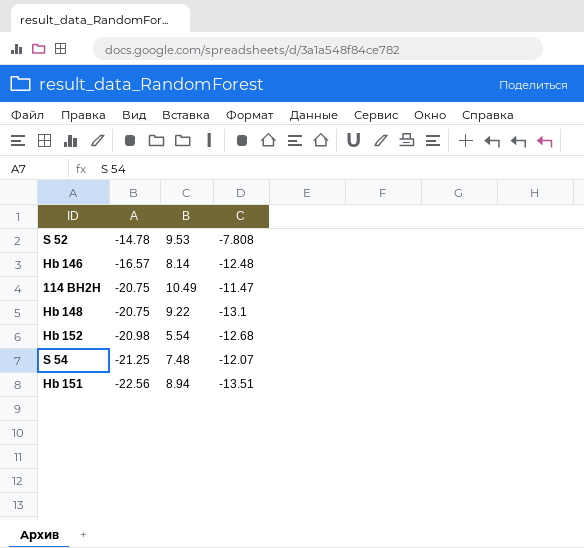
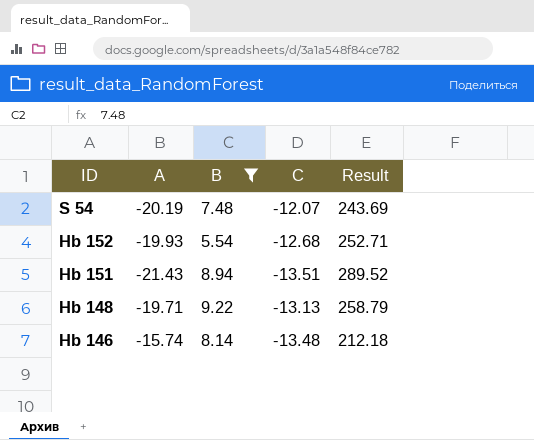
filter: none -> B <= 9.22
row order: A descending -> ID descending
column Result | formula: none -> [A] * [C]
S 54 | A: -21.25 -> -20.19
Hb 152 | A: -20.98 -> -19.93
Hb 151 | A: -22.56 -> -21.43
Hb 148 | A: -20.75 -> -19.71
Hb 148 | C: -13.1 -> -13.13
Hb 146 | A: -16.57 -> -15.74
Hb 146 | C: -12.48 -> -13.48

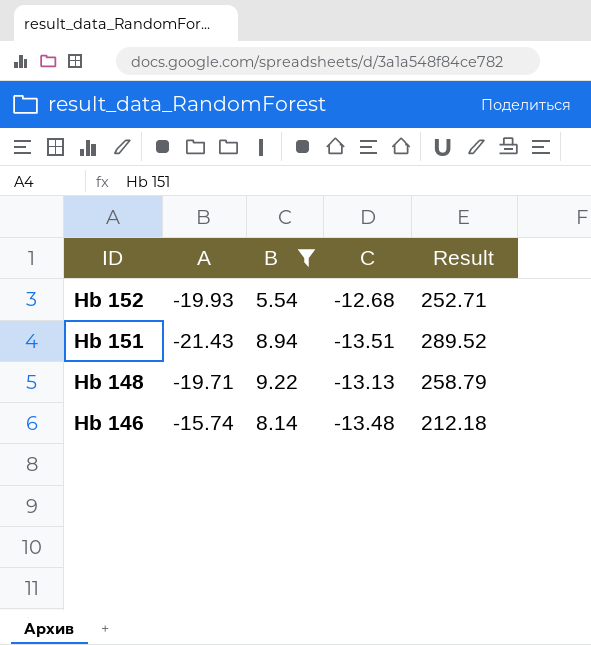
row S 54: -20.19 | 7.48 | -12.07 | 243.69 -> none

